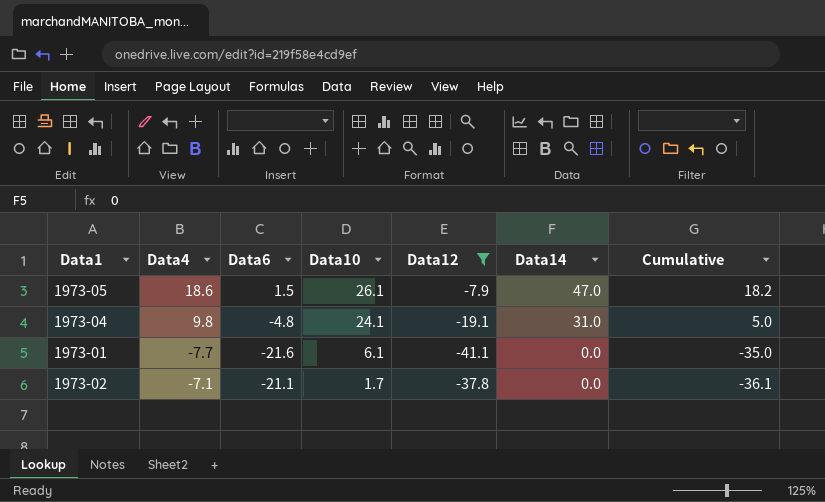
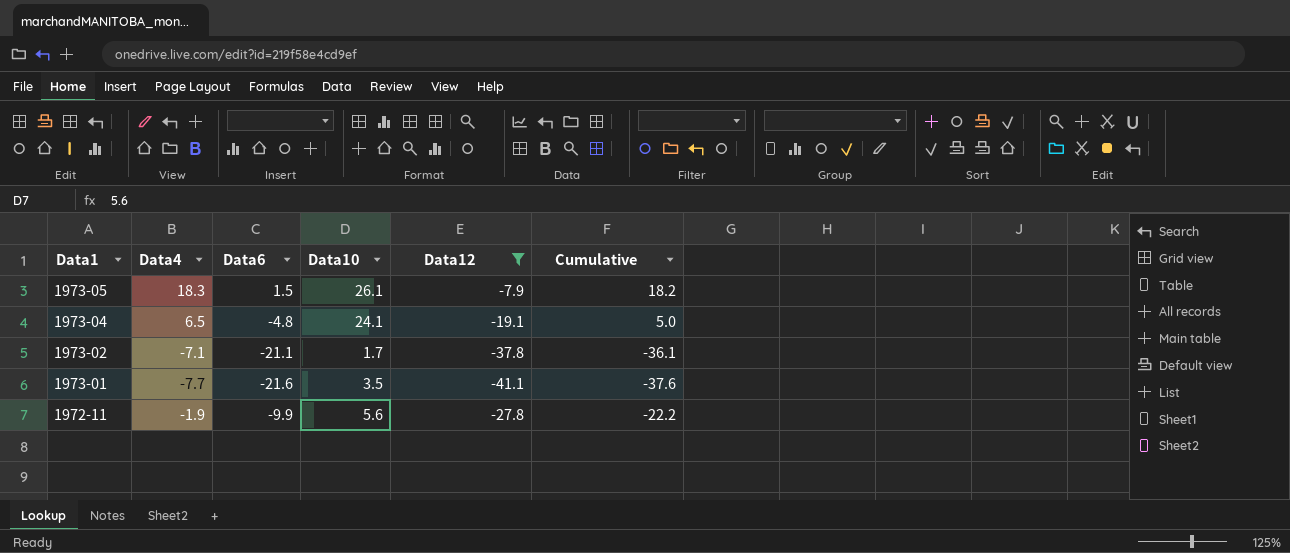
row order: Data10 descending -> Data1 descending
column Data14 | position: 6 -> none
1973-05 | Data4: 18.6 -> 18.3
1973-04 | Data4: 9.8 -> 6.5
1973-01 | Data10: 6.1 -> 3.5
1973-01 | Cumulative: -35.0 -> -37.6
row 1972-11: none -> -1.9 | -9.9 | 5.6 | -27.8 | -22.2

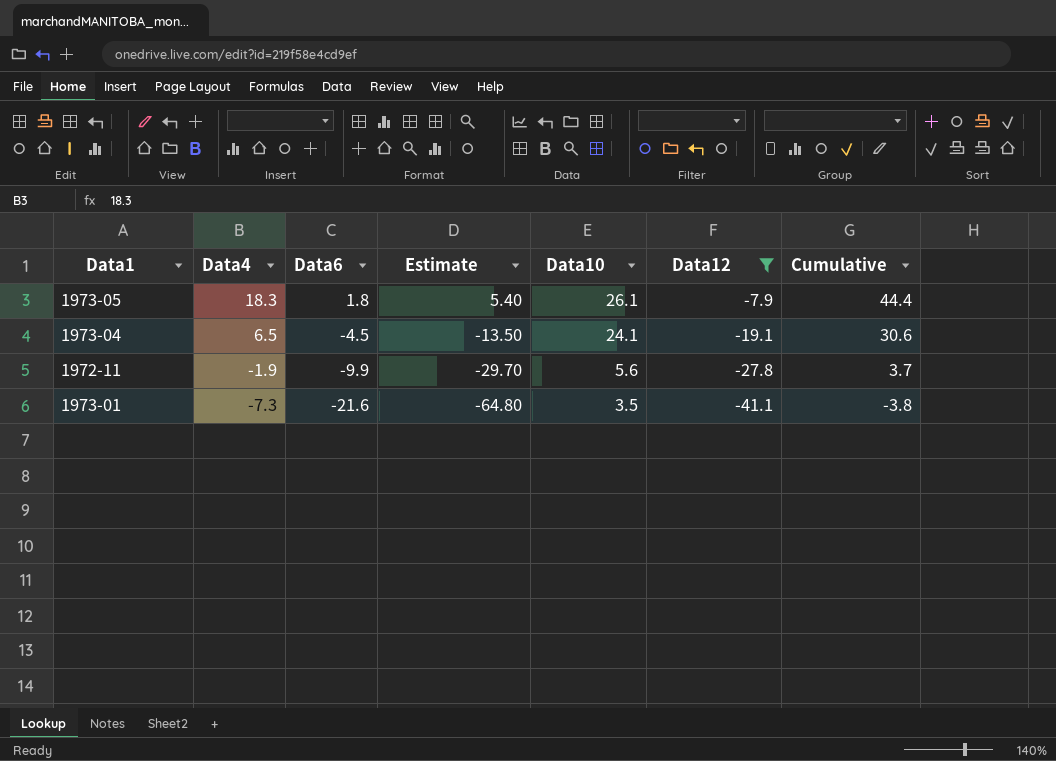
row order: Data1 descending -> Data4 descending
column Estimate | formula: none -> [Data6] * 3
column Cumulative | formula: [Data10] + [Data12] -> [Data4] + [Data10]
row 1973-02: -7.1 | -21.1 | 1.7 | -37.8 | -36.1 -> none
1973-05 | Data6: 1.5 -> 1.8
1973-04 | Data6: -4.8 -> -4.5
1973-01 | Data4: -7.7 -> -7.3

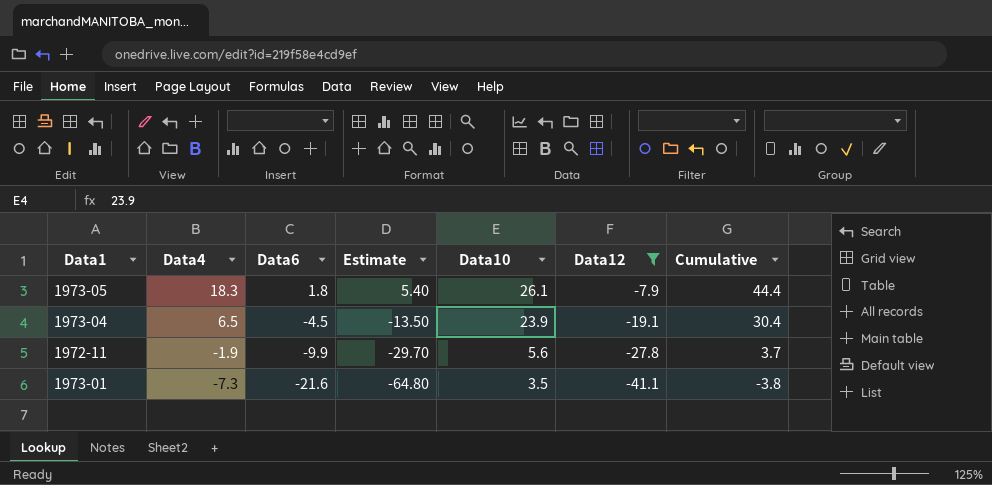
1973-04 | Data10: 24.1 -> 23.9
1973-04 | Cumulative: 30.6 -> 30.4

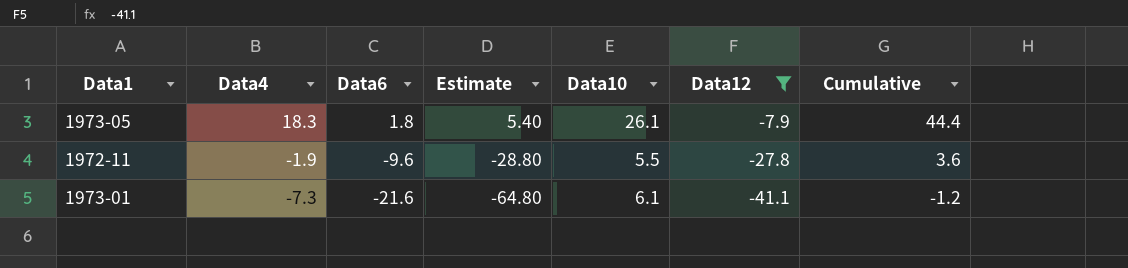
row 1973-04: 6.5 | -4.5 | -13.50 | 23.9 | -19.1 | 30.4 -> none
1972-11 | Data6: -9.9 -> -9.6
1972-11 | Estimate: -29.70 -> -28.80
1972-11 | Data10: 5.6 -> 5.5
1972-11 | Cumulative: 3.7 -> 3.6
1973-01 | Data10: 3.5 -> 6.1
1973-01 | Cumulative: -3.8 -> -1.2

